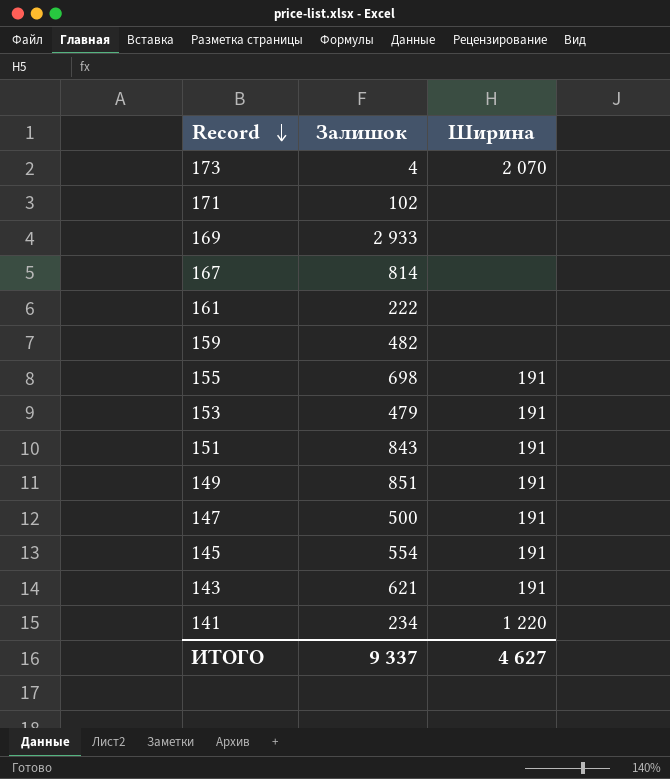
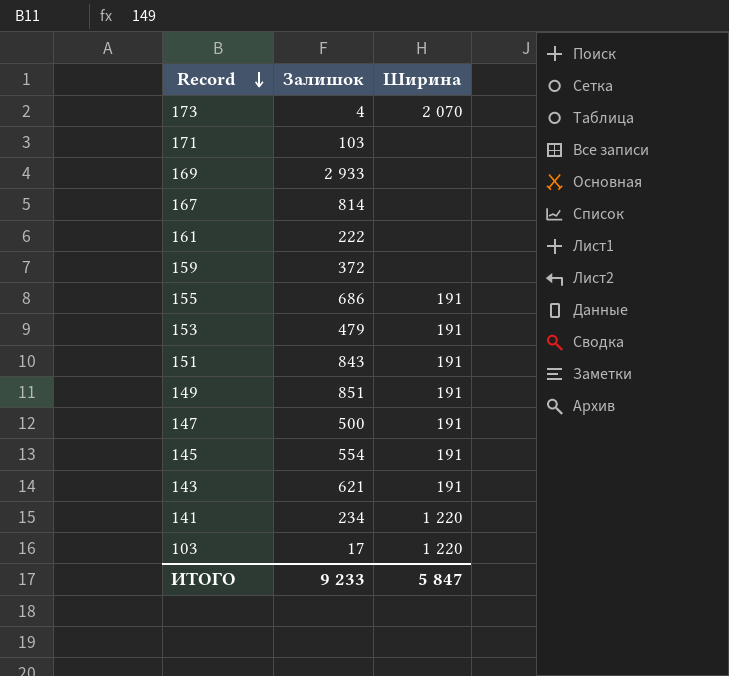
171 | Залишок: 102 -> 103
159 | Залишок: 482 -> 372
155 | Залишок: 698 -> 686
row 103: none -> 17 | 1 220
ИТОГО | Залишок: 9 337 -> 9 233
ИТОГО | Ширина: 4 627 -> 5 847

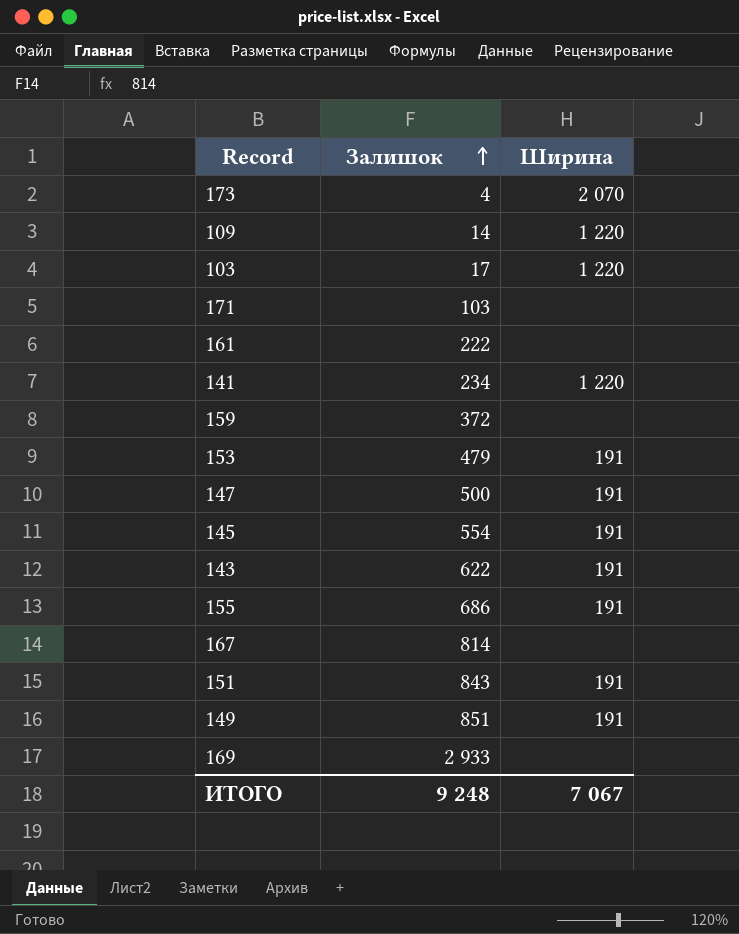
row order: Record descending -> Залишок ascending
row 109: none -> 14 | 1 220
143 | Залишок: 621 -> 622
ИТОГО | Залишок: 9 233 -> 9 248
ИТОГО | Ширина: 5 847 -> 7 067

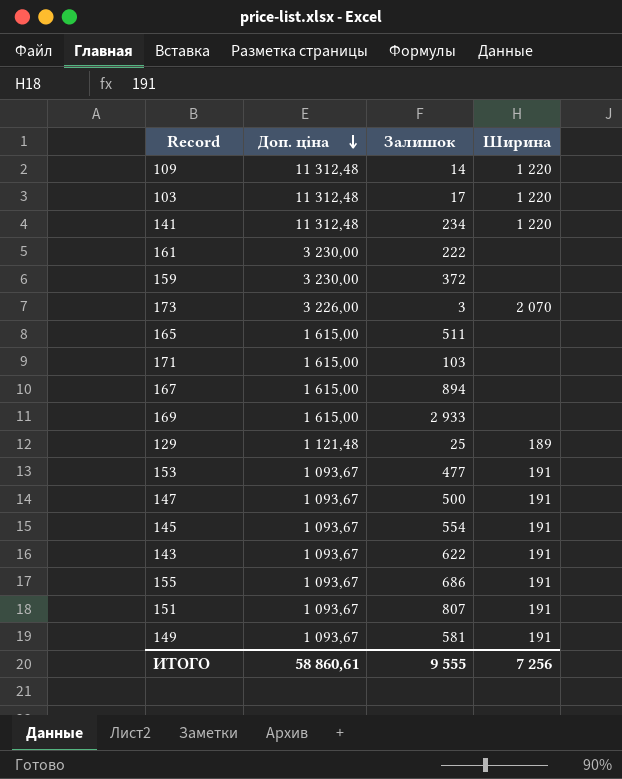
row order: Залишок ascending -> Доп. ціна descending
column Доп. ціна | position: none -> 2
173 | Залишок: 4 -> 3
row 165: none -> 1 615,00 | 511 | none
167 | Залишок: 814 -> 894
row 129: none -> 1 121,48 | 25 | 189
153 | Залишок: 479 -> 477
151 | Залишок: 843 -> 807
149 | Залишок: 851 -> 581
ИТОГО | Залишок: 9 248 -> 9 555
ИТОГО | Ширина: 7 067 -> 7 256

